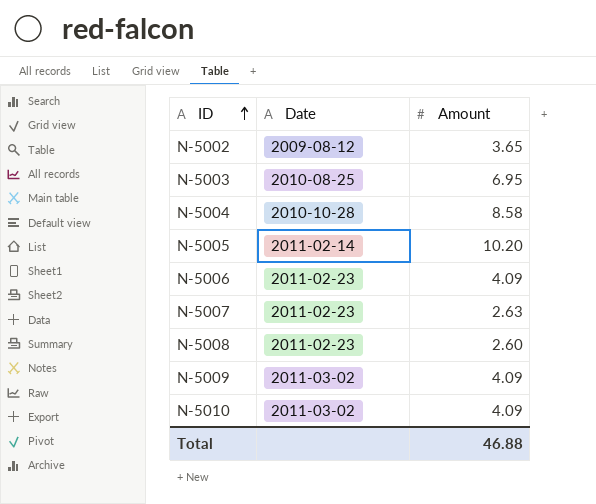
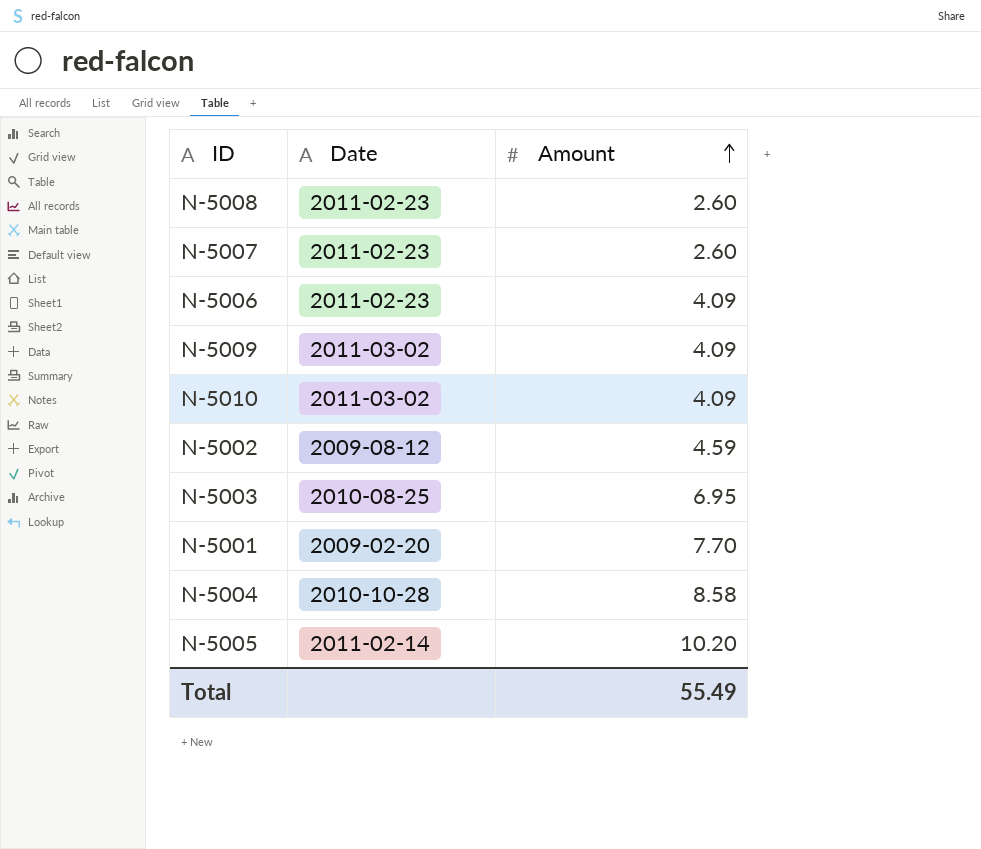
row order: ID ascending -> Amount ascending
N-5007 | Amount: 2.63 -> 2.60
N-5002 | Amount: 3.65 -> 4.59
row N-5001: none -> 2009-02-20 | 7.70
Total | Amount: 46.88 -> 55.49

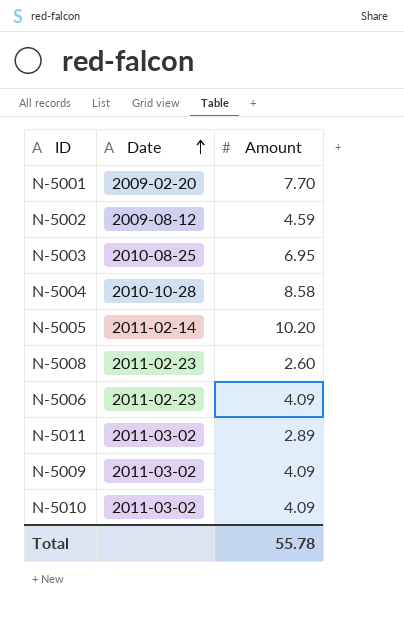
row order: Amount ascending -> Date ascending
row N-5007: 2011-02-23 | 2.60 -> none
row N-5011: none -> 2011-03-02 | 2.89
Total | Amount: 55.49 -> 55.78

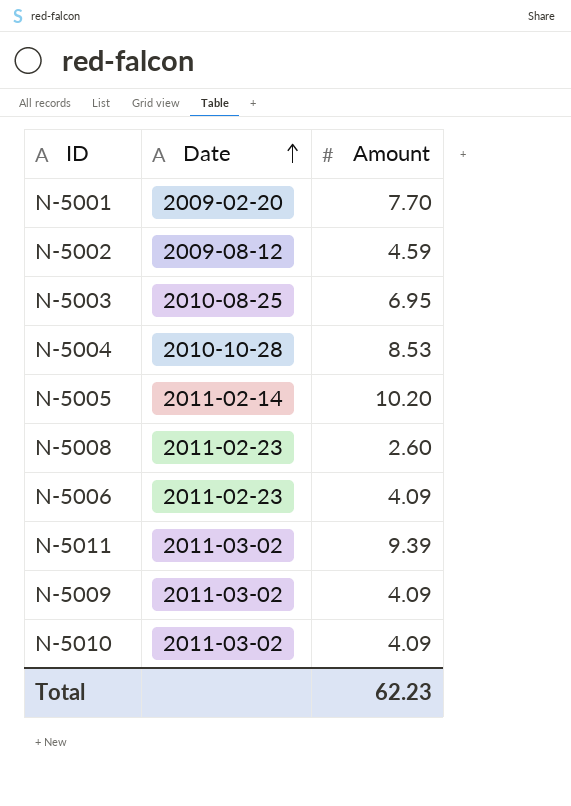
N-5004 | Amount: 8.58 -> 8.53
N-5011 | Amount: 2.89 -> 9.39
Total | Amount: 55.78 -> 62.23

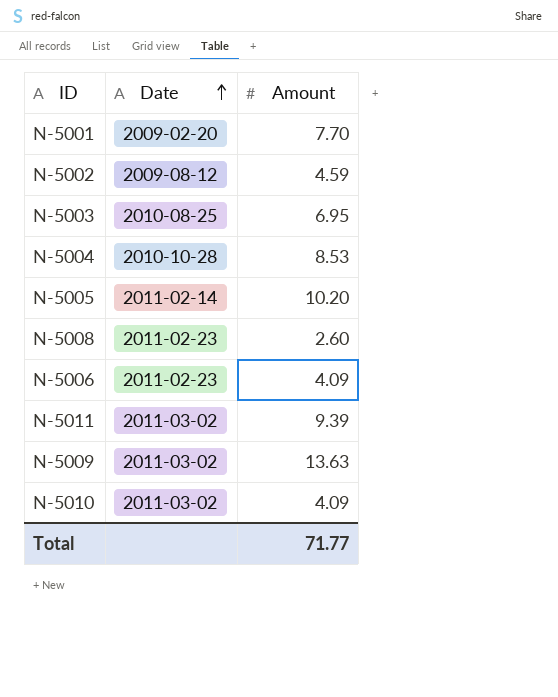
N-5009 | Amount: 4.09 -> 13.63
Total | Amount: 62.23 -> 71.77

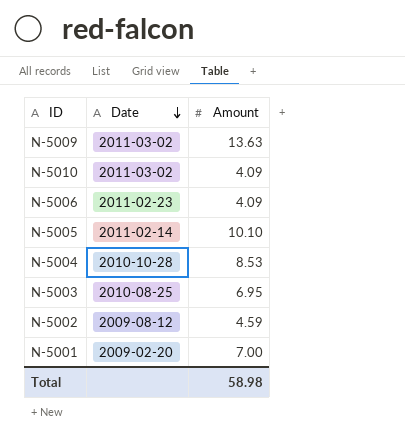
row order: Date ascending -> Date descending
row N-5008: 2011-02-23 | 2.60 -> none
row N-5011: 2011-03-02 | 9.39 -> none
N-5005 | Amount: 10.20 -> 10.10
N-5001 | Amount: 7.70 -> 7.00
Total | Amount: 71.77 -> 58.98

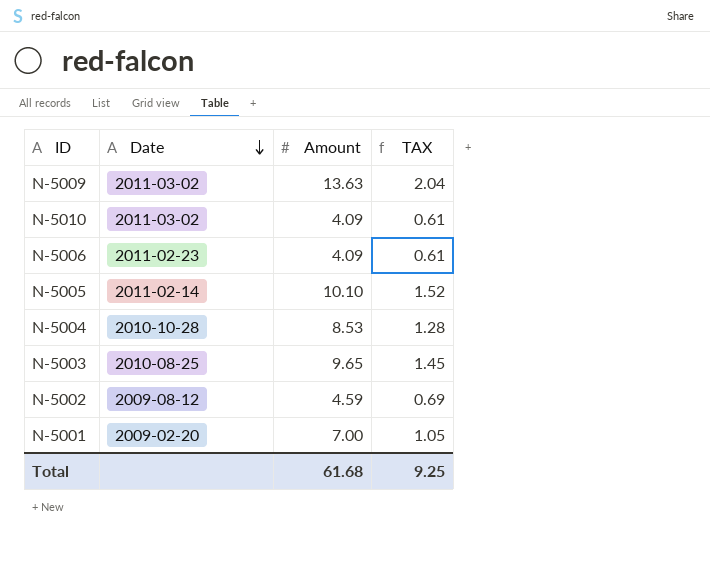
column TAX | formula: none -> [Amount] * 0.15
N-5003 | Amount: 6.95 -> 9.65
Total | Amount: 58.98 -> 61.68

